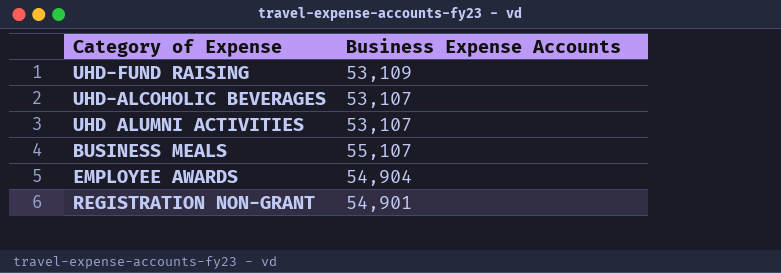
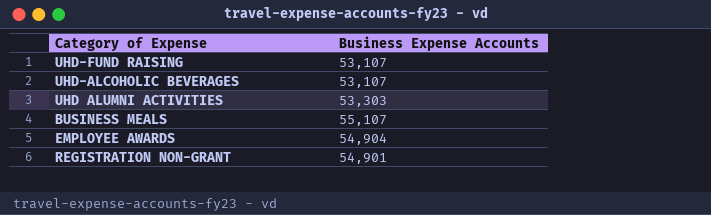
UHD-FUND RAISING | Business Expense Accounts: 53,109 -> 53,107
UHD ALUMNI ACTIVITIES | Business Expense Accounts: 53,107 -> 53,303

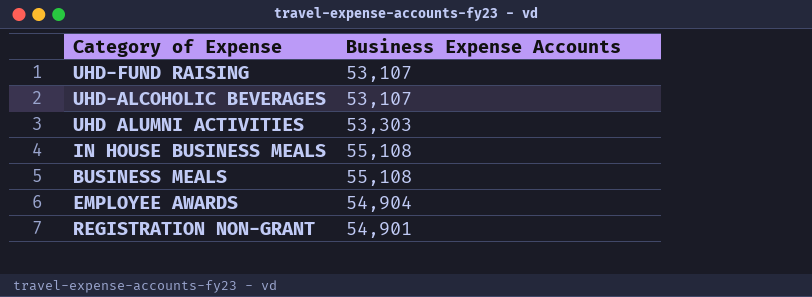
row IN HOUSE BUSINESS MEALS: none -> 55,108
BUSINESS MEALS | Business Expense Accounts: 55,107 -> 55,108

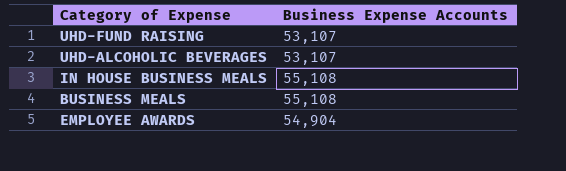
row UHD ALUMNI ACTIVITIES: 53,303 -> none
row REGISTRATION NON-GRANT: 54,901 -> none

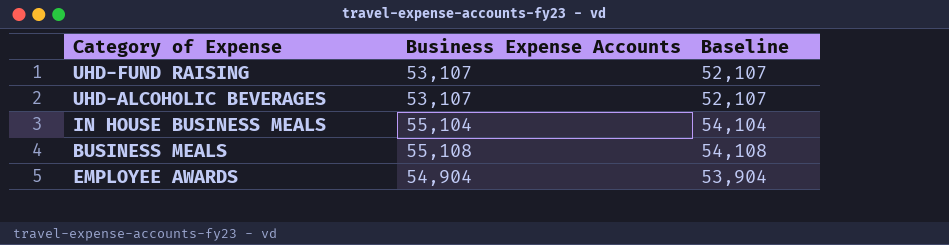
column Baseline | formula: none -> [Business Expense Accounts] - 1000
IN HOUSE BUSINESS MEALS | Business Expense Accounts: 55,108 -> 55,104

